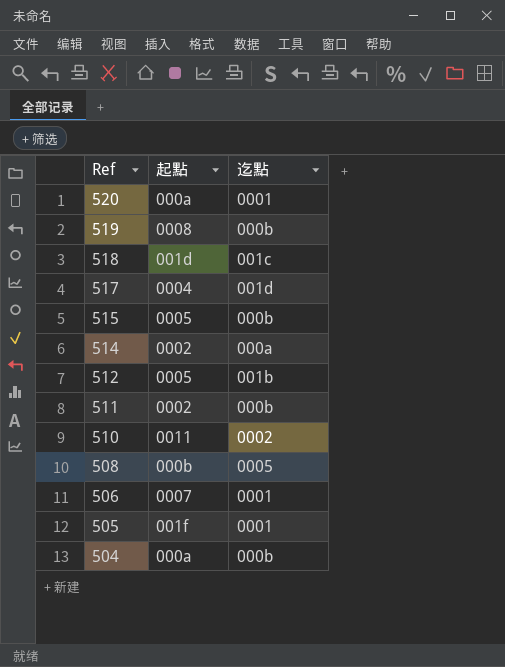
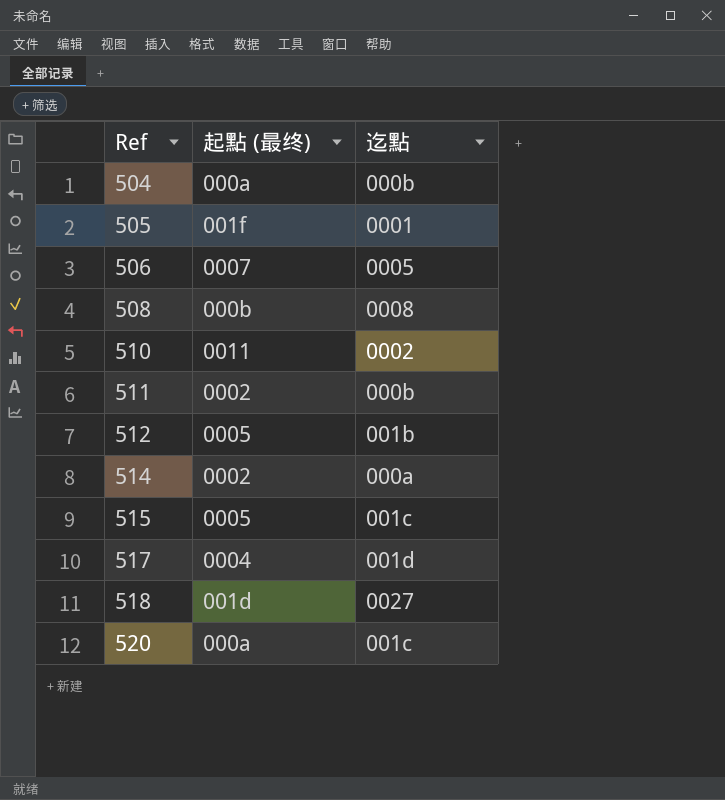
row order: Ref descending -> Ref ascending
column name: 起點 -> 起點 (最终)
row 519: 0008 | 000b -> none
506 | 迄點: 0001 -> 0005
508 | 迄點: 0005 -> 0008
515 | 迄點: 000b -> 001c
518 | 迄點: 001c -> 0027
520 | 迄點: 0001 -> 001c

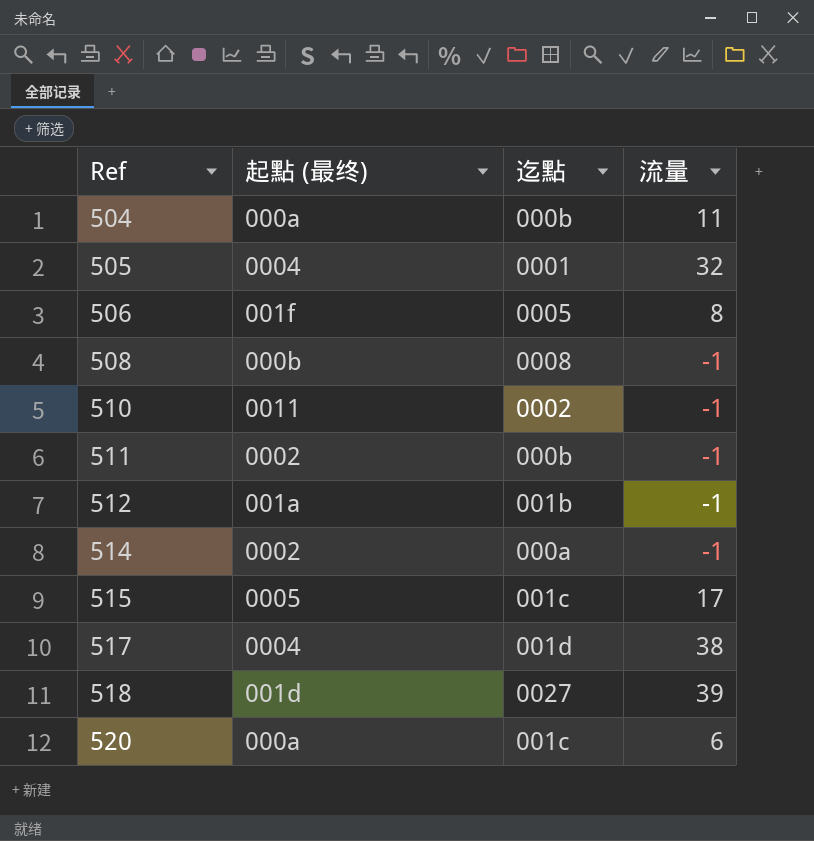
column 流量 | position: none -> 4
505 | 起點 (最终): 001f -> 0004
506 | 起點 (最终): 0007 -> 001f
512 | 起點 (最终): 0005 -> 001a

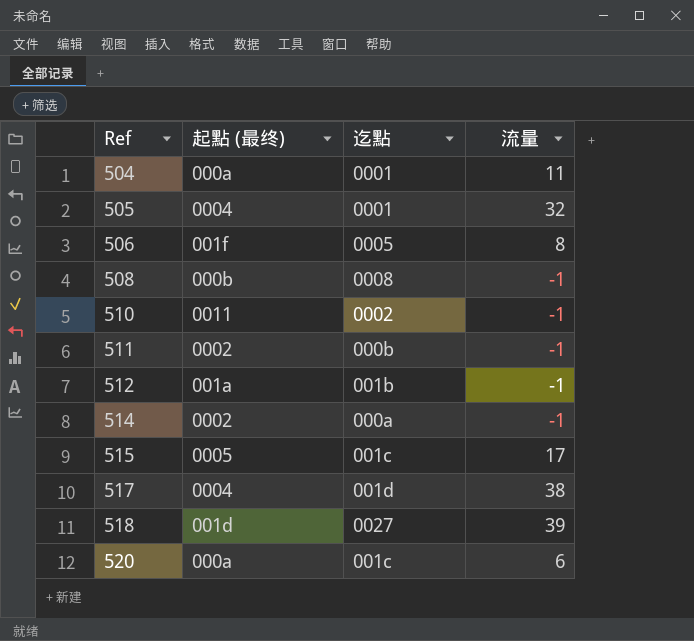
504 | 迄點: 000b -> 0001

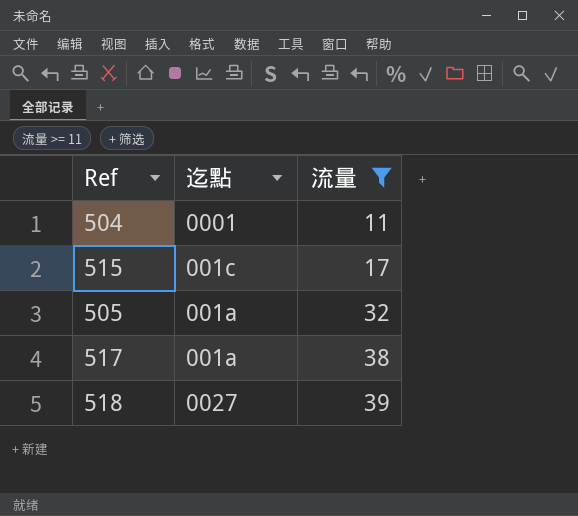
filter: none -> 流量 >= 11
row order: Ref ascending -> 流量 ascending
column 起點 (最终) | position: 2 -> none
505 | 迄點: 0001 -> 001a
517 | 迄點: 001d -> 001a

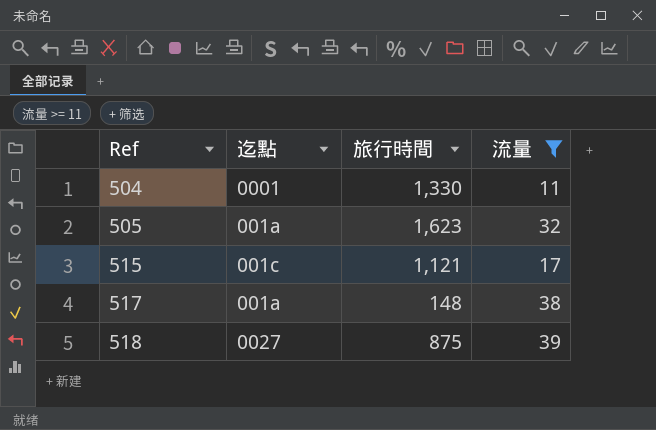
row order: 流量 ascending -> Ref ascending
column 旅行時間 | position: none -> 3

